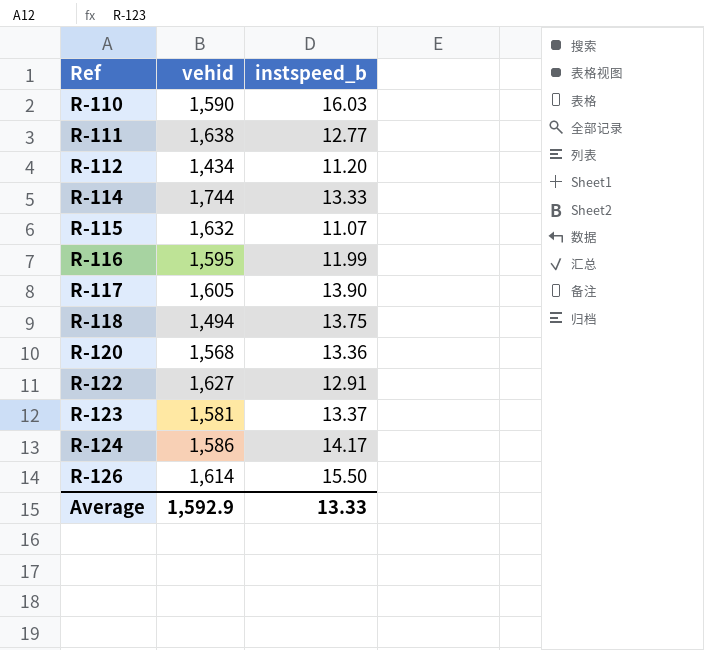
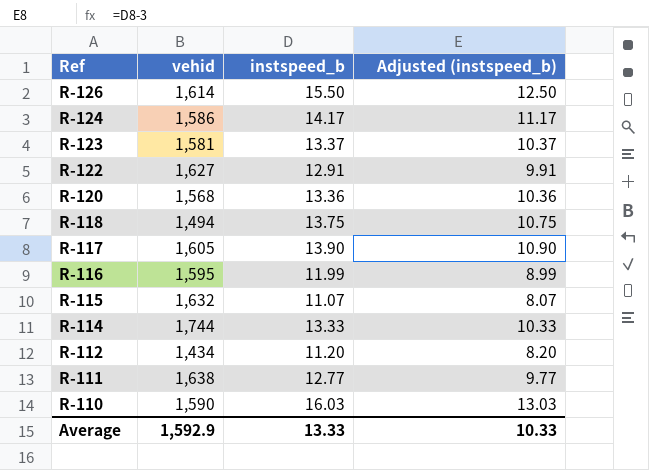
row order: Ref ascending -> Ref descending
column Adjusted (instspeed_b) | formula: none -> [instspeed_b] - 3

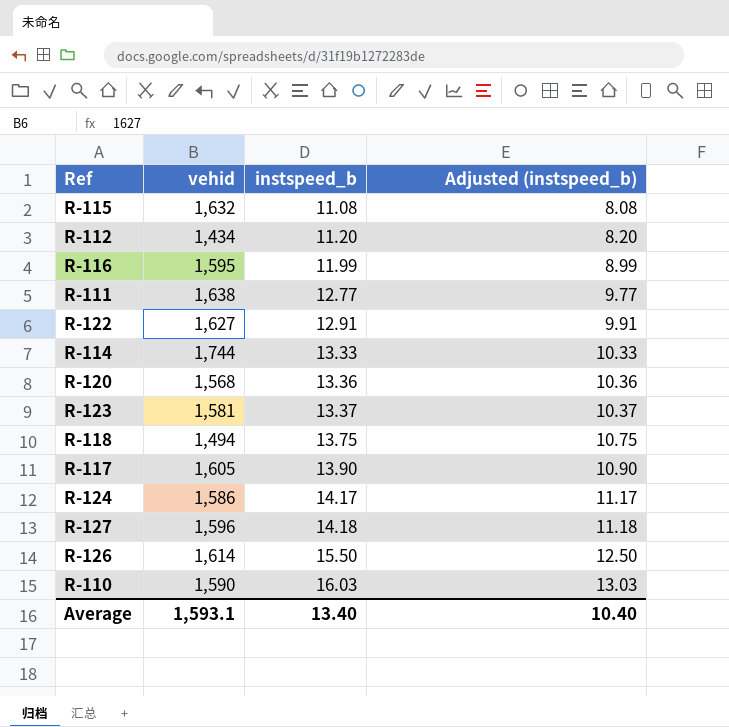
row order: Ref descending -> instspeed_b ascending
R-115 | instspeed_b: 11.07 -> 11.08
R-115 | Adjusted (instspeed_b): 8.07 -> 8.08
row R-127: none -> 1,596 | 14.18 | 11.18
Average | vehid: 1,592.9 -> 1,593.1
Average | instspeed_b: 13.33 -> 13.40
Average | Adjusted (instspeed_b): 10.33 -> 10.40

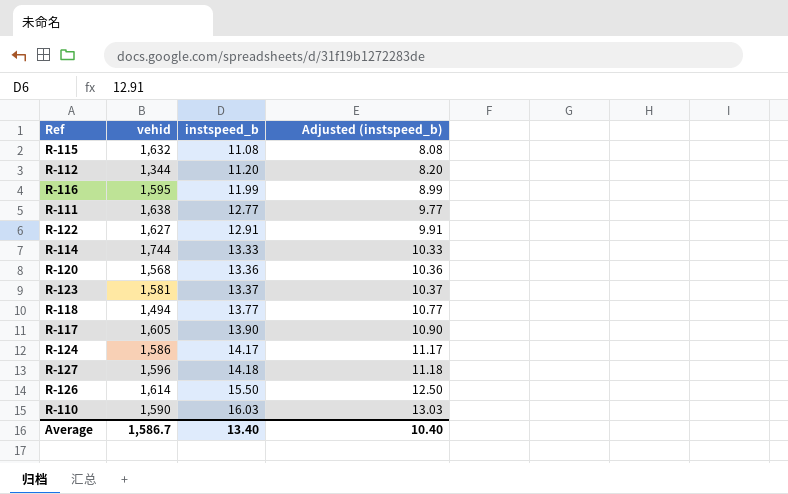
R-112 | vehid: 1,434 -> 1,344
R-118 | instspeed_b: 13.75 -> 13.77
R-118 | Adjusted (instspeed_b): 10.75 -> 10.77
Average | vehid: 1,593.1 -> 1,586.7

